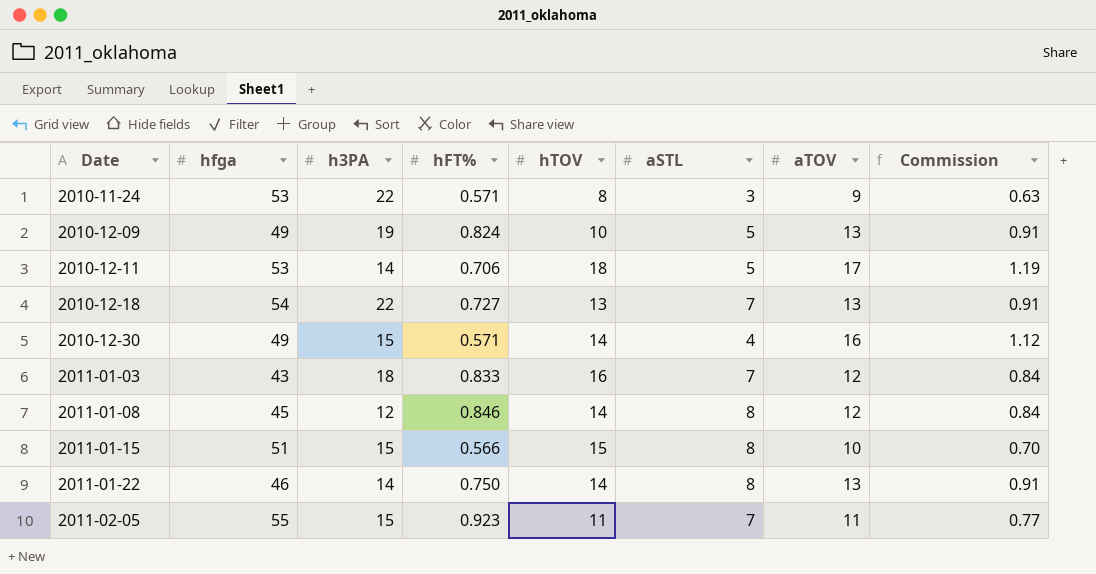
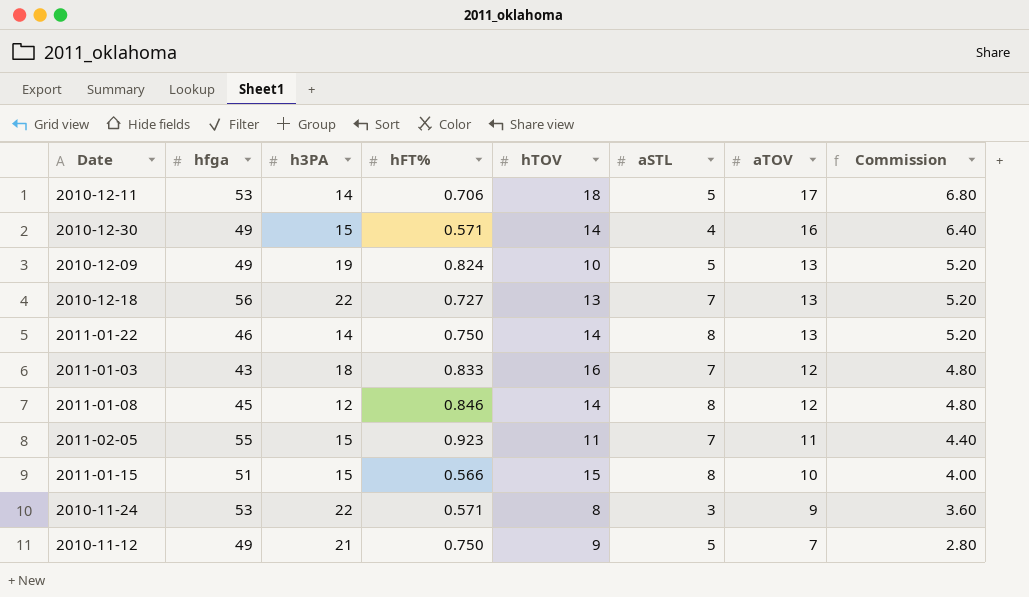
row order: Date ascending -> aTOV descending
column Commission | formula: [aTOV] * 0.07 -> [aTOV] * 0.4
2010-12-18 | hfga: 54 -> 56
row 2010-11-12: none -> 49 | 21 | 0.750 | 9 | 5 | 7 | 2.80

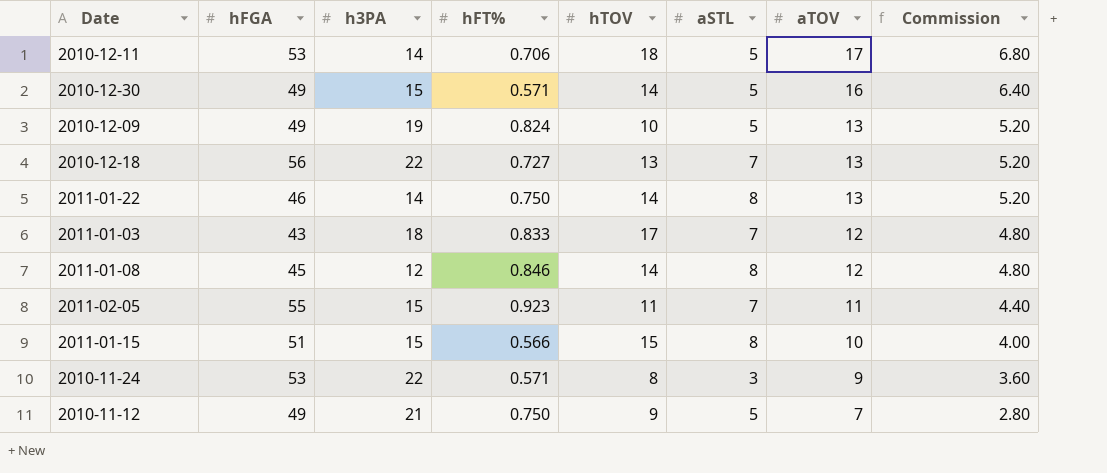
column name: hfga -> hFGA
2010-12-30 | aSTL: 4 -> 5
2011-01-03 | hTOV: 16 -> 17

